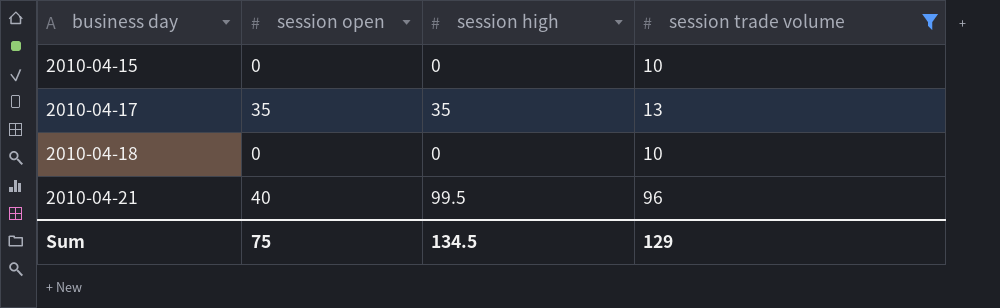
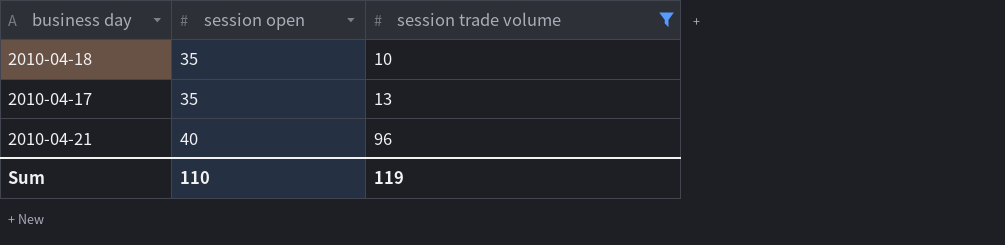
row order: business day ascending -> session open ascending
column session high | position: 3 -> none
row 2010-04-15: 0 | 0 | 10 -> none
2010-04-18 | session open: 0 -> 35
Sum | session open: 75 -> 110
Sum | session trade volume: 129 -> 119

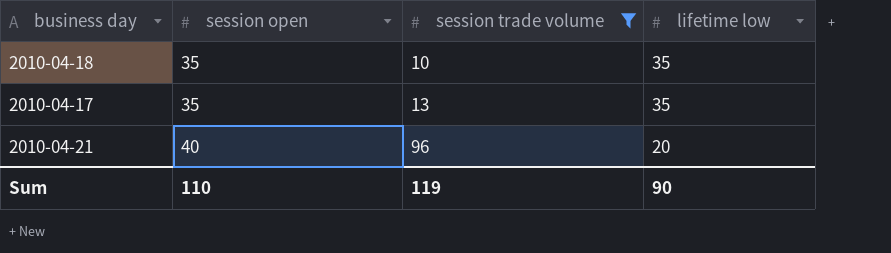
column lifetime low | position: none -> 4

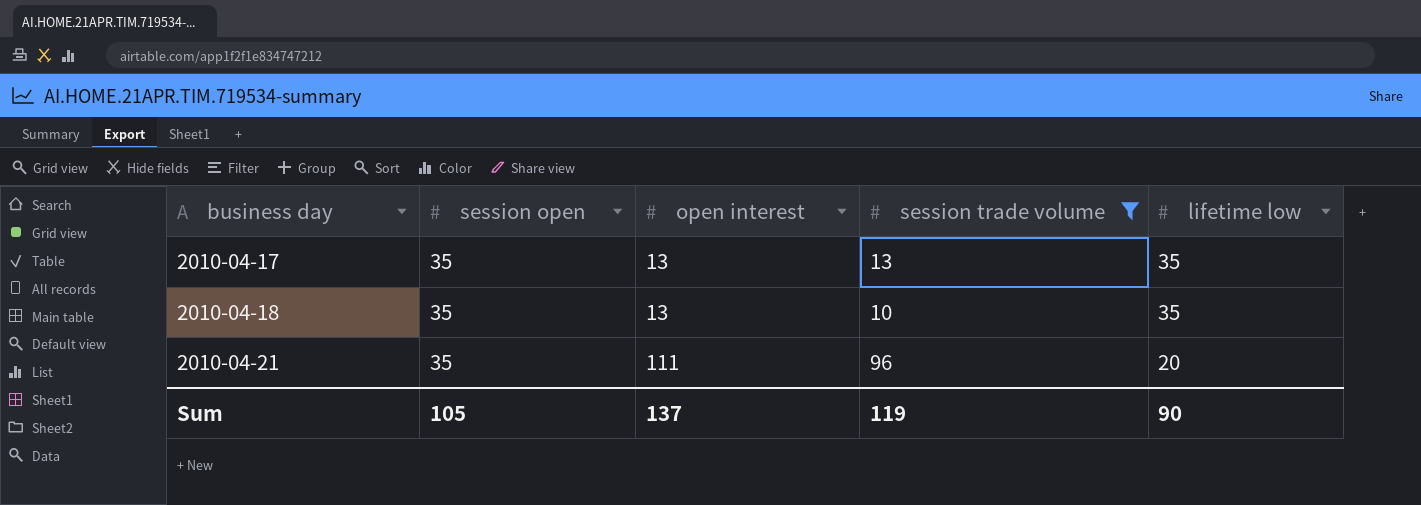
row order: session open ascending -> business day ascending
column open interest | position: none -> 3
2010-04-21 | session open: 40 -> 35
Sum | session open: 110 -> 105

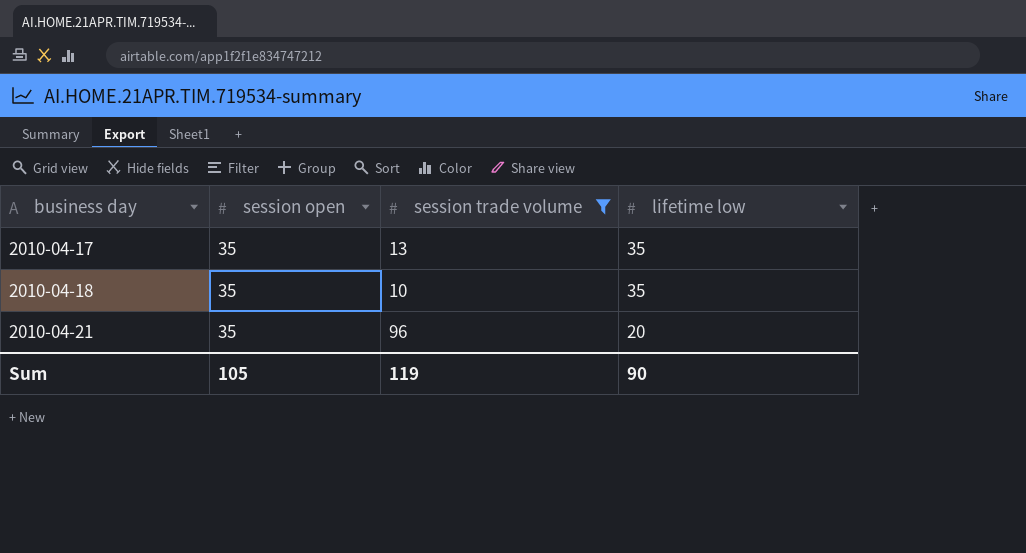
column open interest | position: 3 -> none

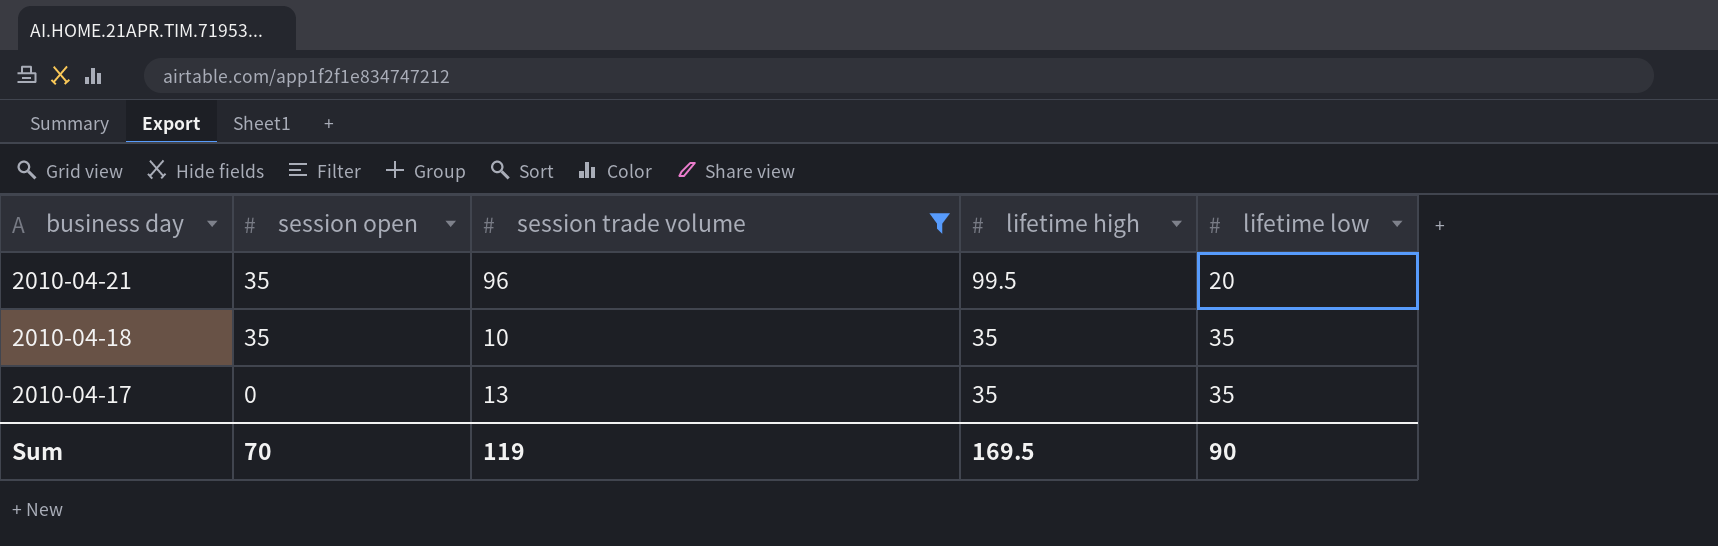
row order: business day ascending -> business day descending
column lifetime high | position: none -> 4
2010-04-17 | session open: 35 -> 0
Sum | session open: 105 -> 70

